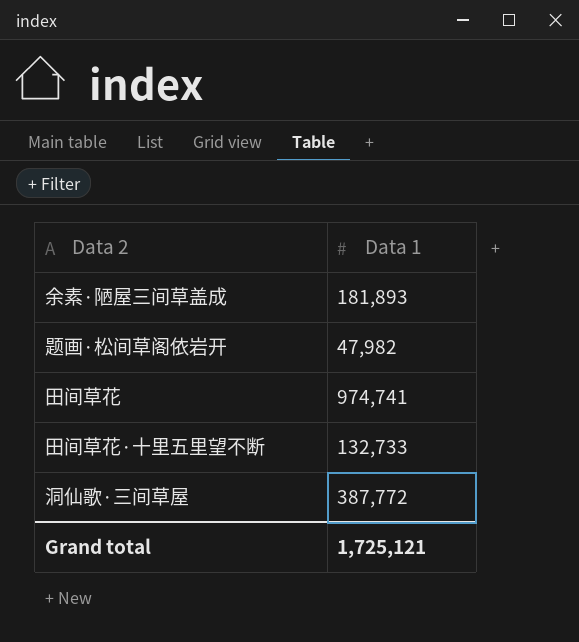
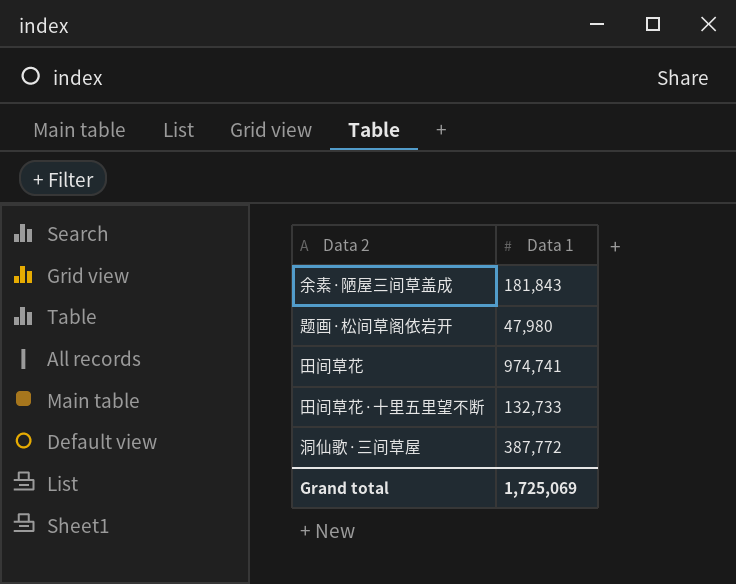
余素·陋屋三间草盖成 | Data 1: 181,893 -> 181,843
题画·松间草阁依岩开 | Data 1: 47,982 -> 47,980
Grand total | Data 1: 1,725,121 -> 1,725,069

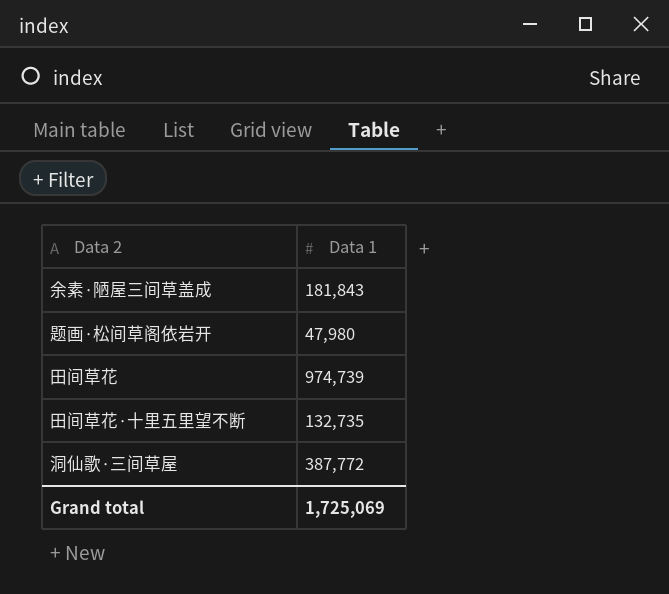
田间草花 | Data 1: 974,741 -> 974,739
田间草花·十里五里望不断 | Data 1: 132,733 -> 132,735

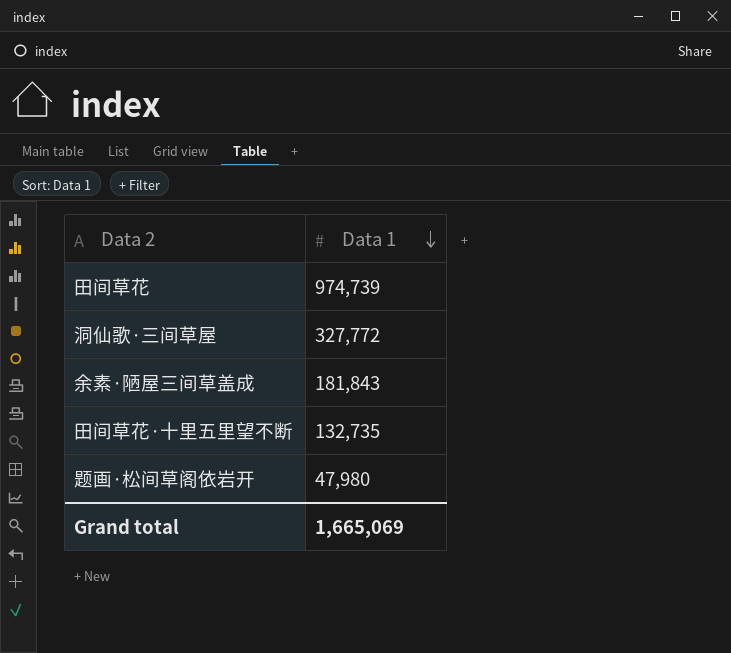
row order: none -> Data 1 descending
洞仙歌·三间草屋 | Data 1: 387,772 -> 327,772
Grand total | Data 1: 1,725,069 -> 1,665,069

